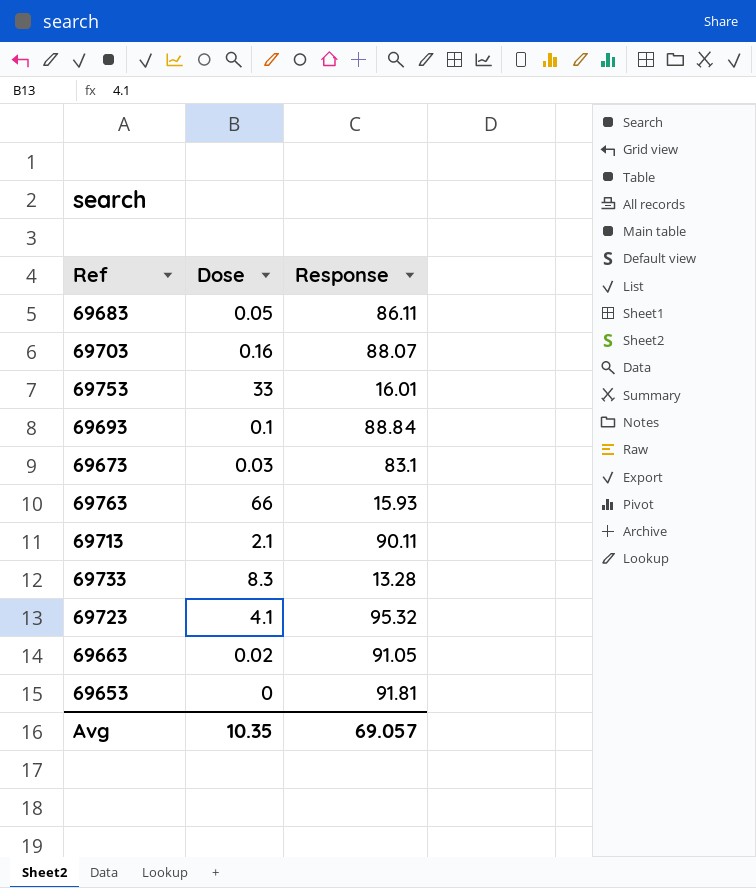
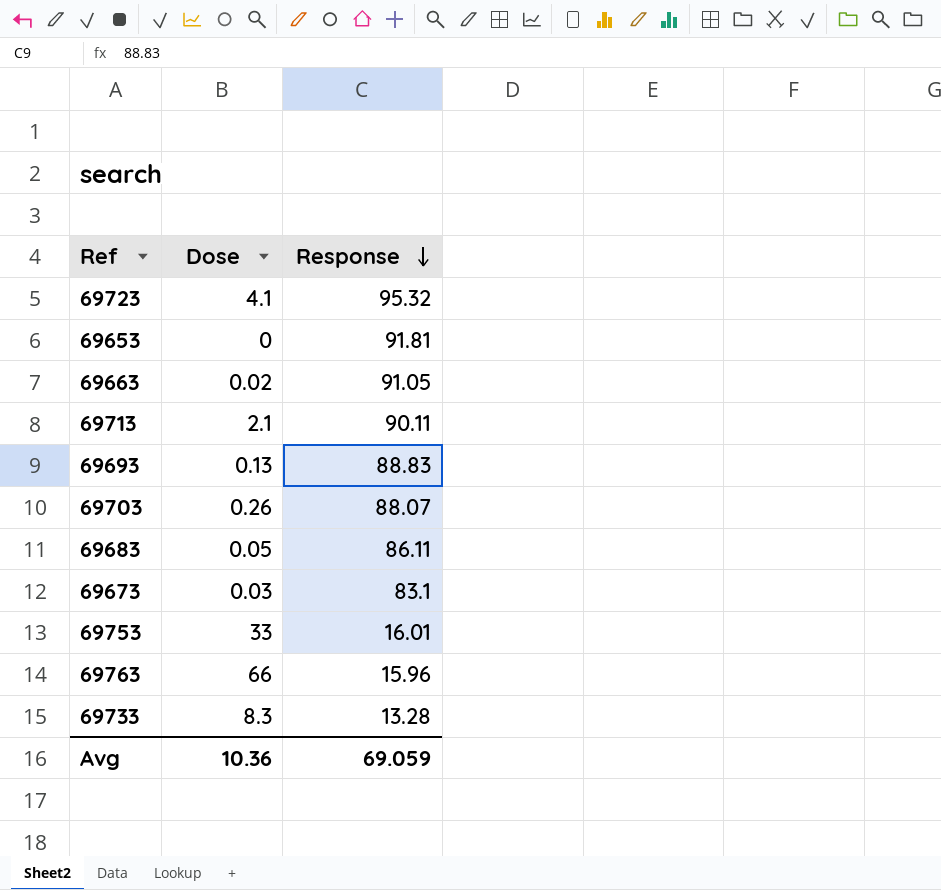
row order: none -> Response descending
69693 | Dose: 0.1 -> 0.13
69693 | Response: 88.84 -> 88.83
69703 | Dose: 0.16 -> 0.26
69763 | Response: 15.93 -> 15.96
Avg | Dose: 10.35 -> 10.36
Avg | Response: 69.057 -> 69.059

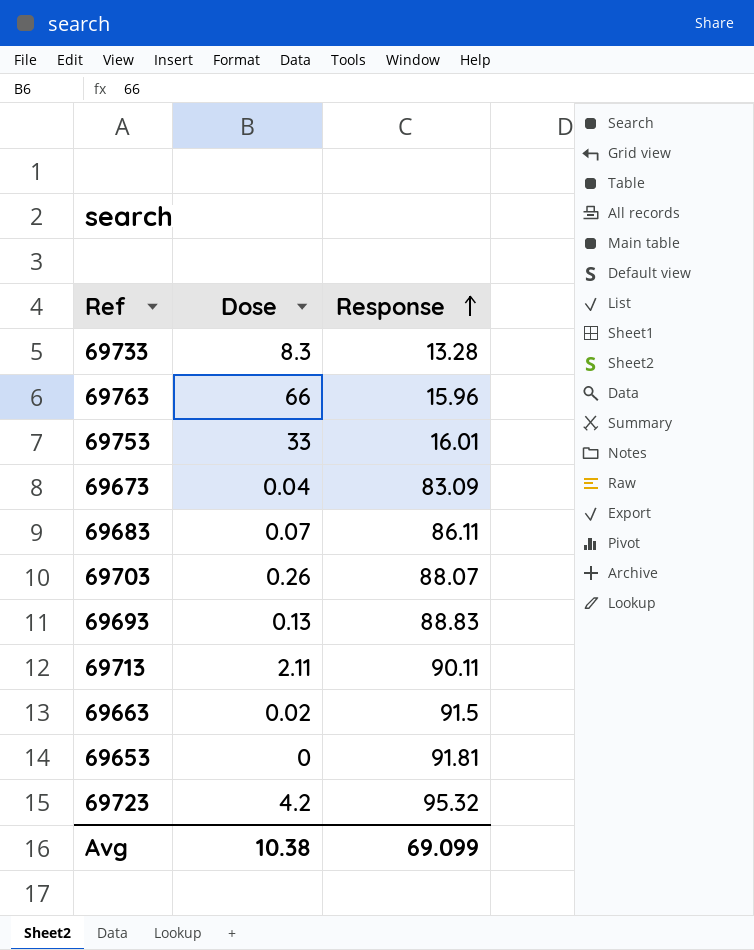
row order: Response descending -> Response ascending
69673 | Dose: 0.03 -> 0.04
69673 | Response: 83.1 -> 83.09
69683 | Dose: 0.05 -> 0.07
69713 | Dose: 2.1 -> 2.11
69663 | Response: 91.05 -> 91.5
69723 | Dose: 4.1 -> 4.2
Avg | Dose: 10.36 -> 10.38
Avg | Response: 69.059 -> 69.099

